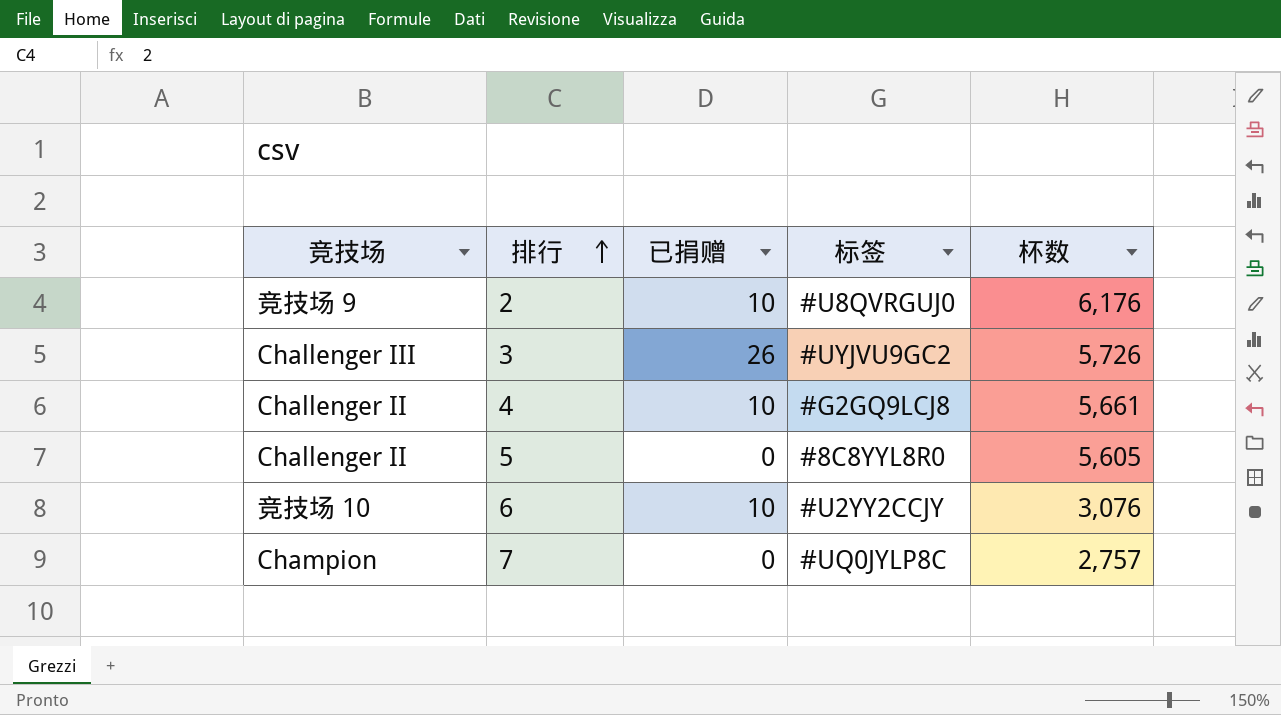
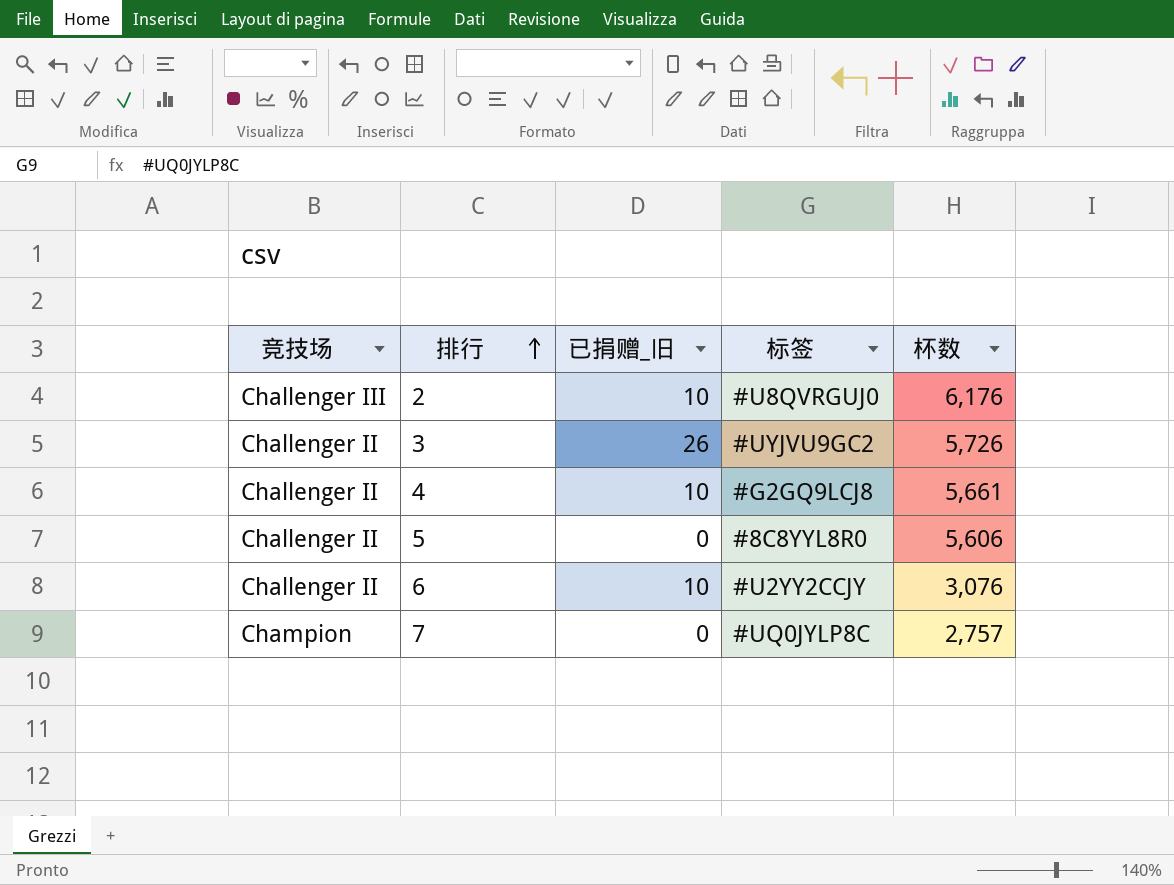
column name: 已捐赠 -> 已捐赠_旧
2 | 竞技场: 竞技场 9 -> Challenger III
3 | 竞技场: Challenger III -> Challenger II
5 | 杯数: 5,605 -> 5,606
6 | 竞技场: 竞技场 10 -> Challenger II

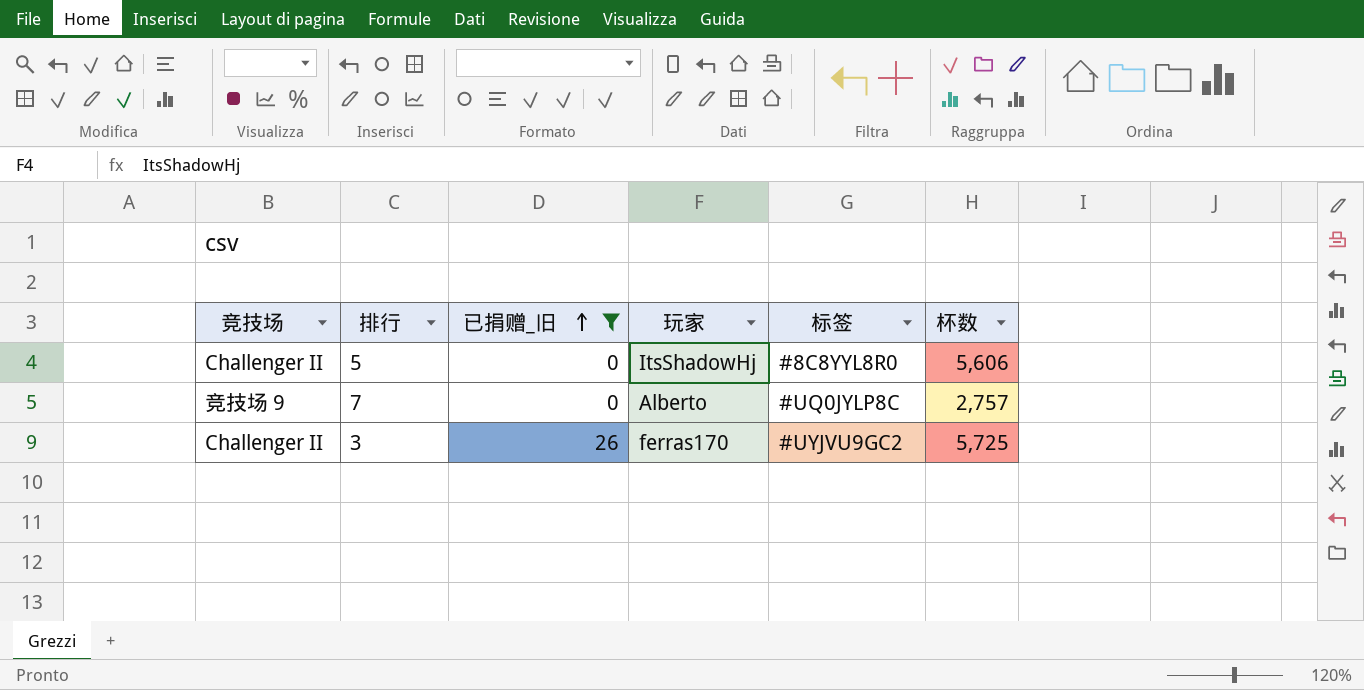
filter: none -> 已捐赠_旧 != 10
row order: 排行 ascending -> 已捐赠_旧 ascending
column 玩家 | position: none -> 4
7 | 竞技场: Champion -> 竞技场 9
3 | 杯数: 5,726 -> 5,725

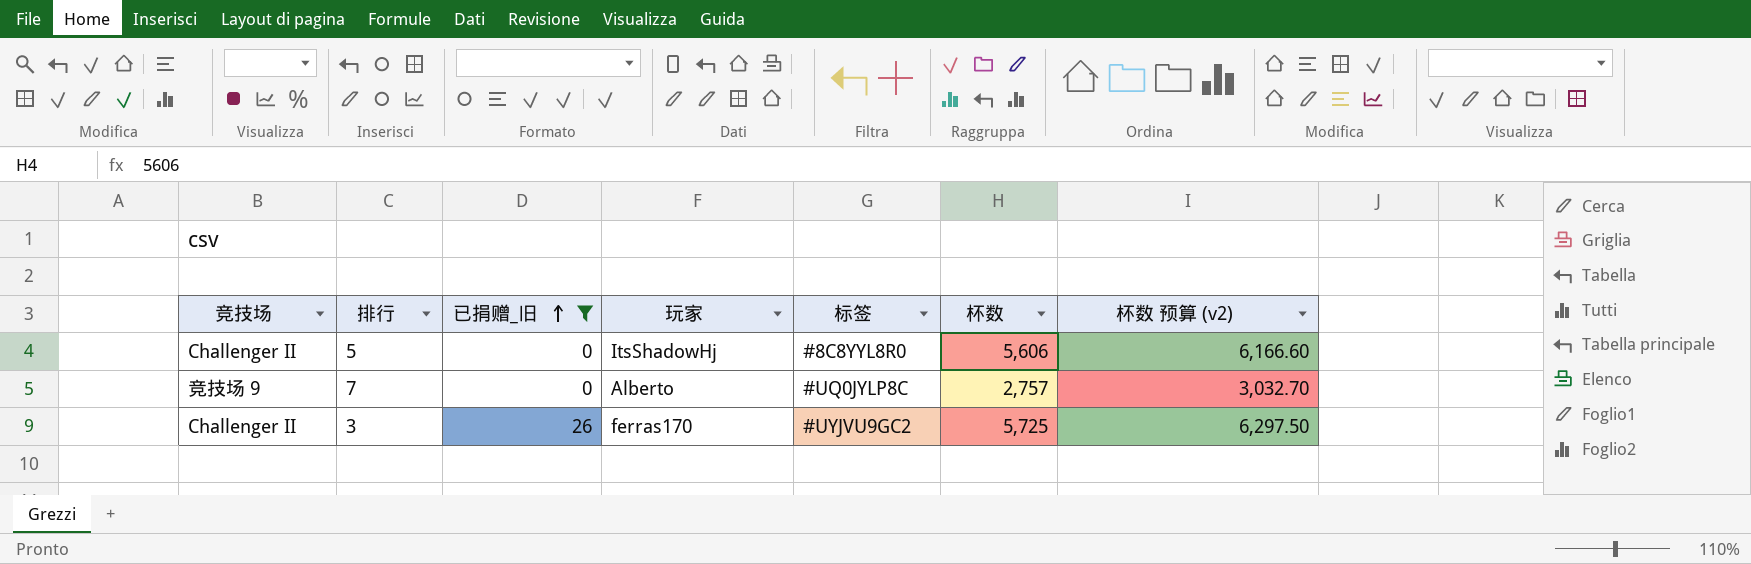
column 杯数 预算 (v2) | formula: none -> [杯数] * 1.1

